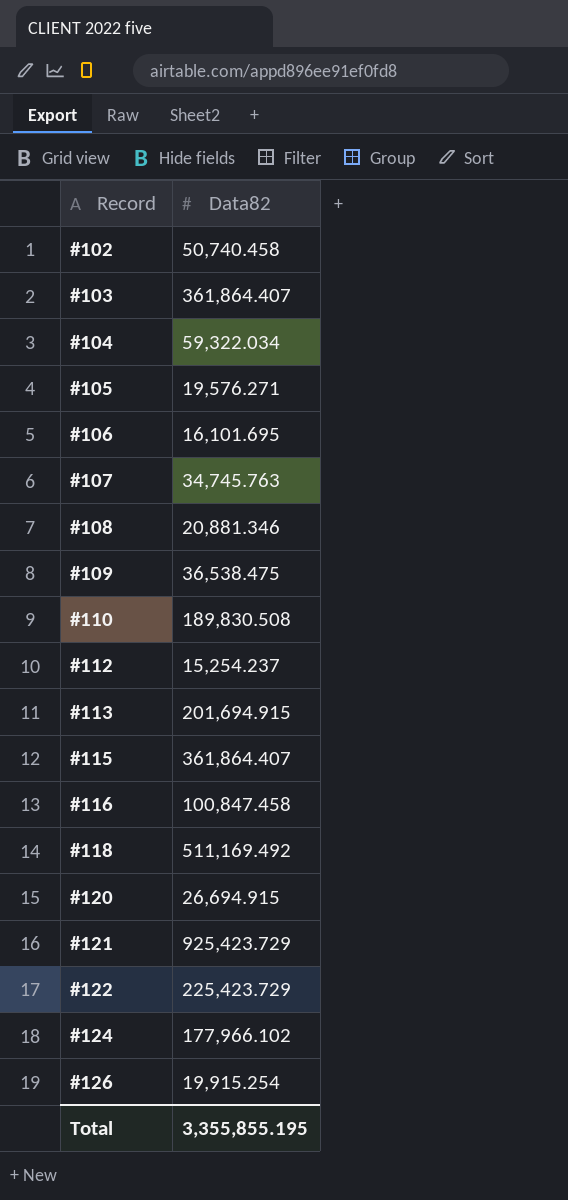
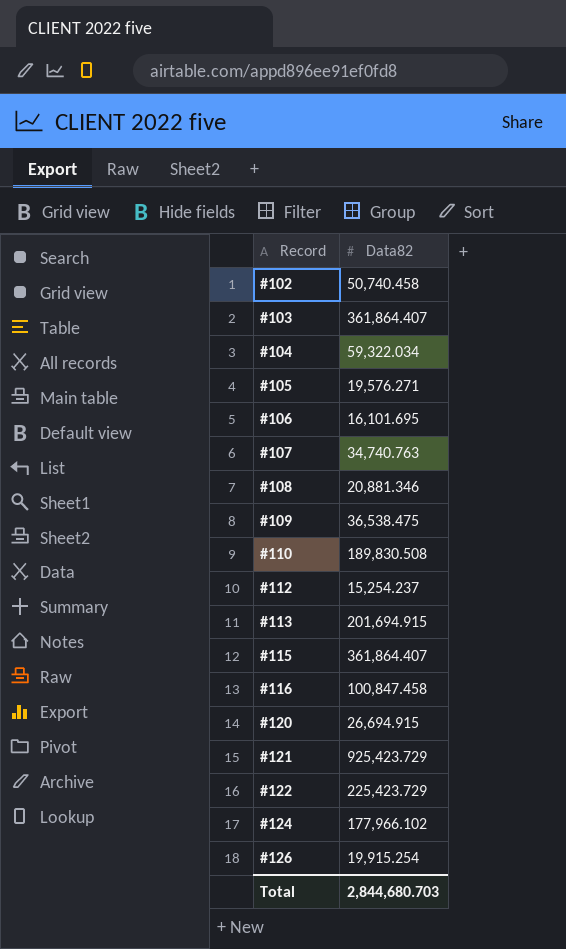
row #118: 511,169.492 -> none
#107 | Data82: 34,745.763 -> 34,740.763
Total | Data82: 3,355,855.195 -> 2,844,680.703

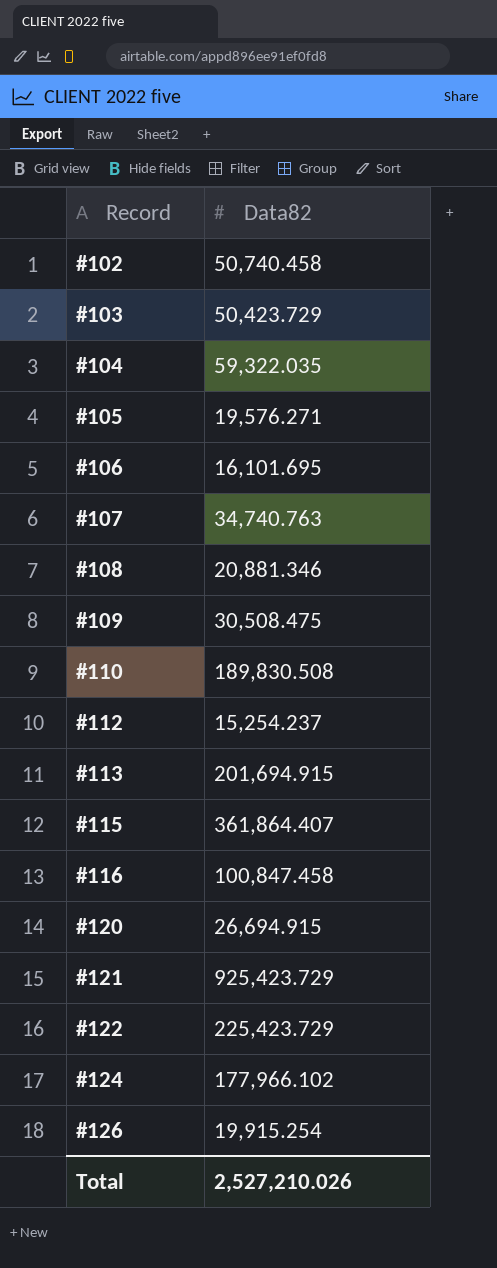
#103 | Data82: 361,864.407 -> 50,423.729
#104 | Data82: 59,322.034 -> 59,322.035
#109 | Data82: 36,538.475 -> 30,508.475
Total | Data82: 2,844,680.703 -> 2,527,210.026

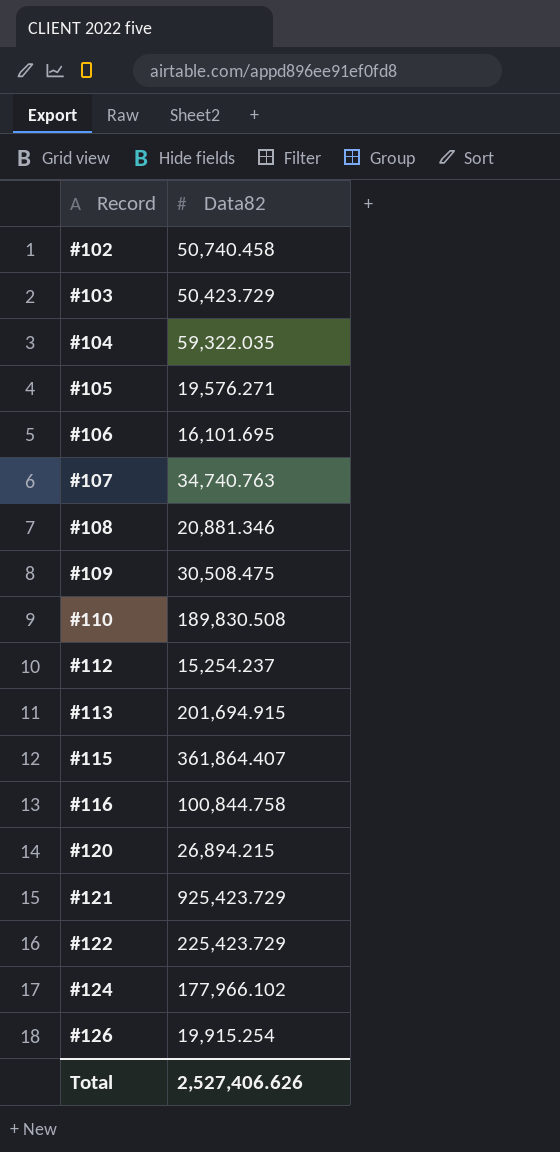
#116 | Data82: 100,847.458 -> 100,844.758
#120 | Data82: 26,694.915 -> 26,894.215
Total | Data82: 2,527,210.026 -> 2,527,406.626

